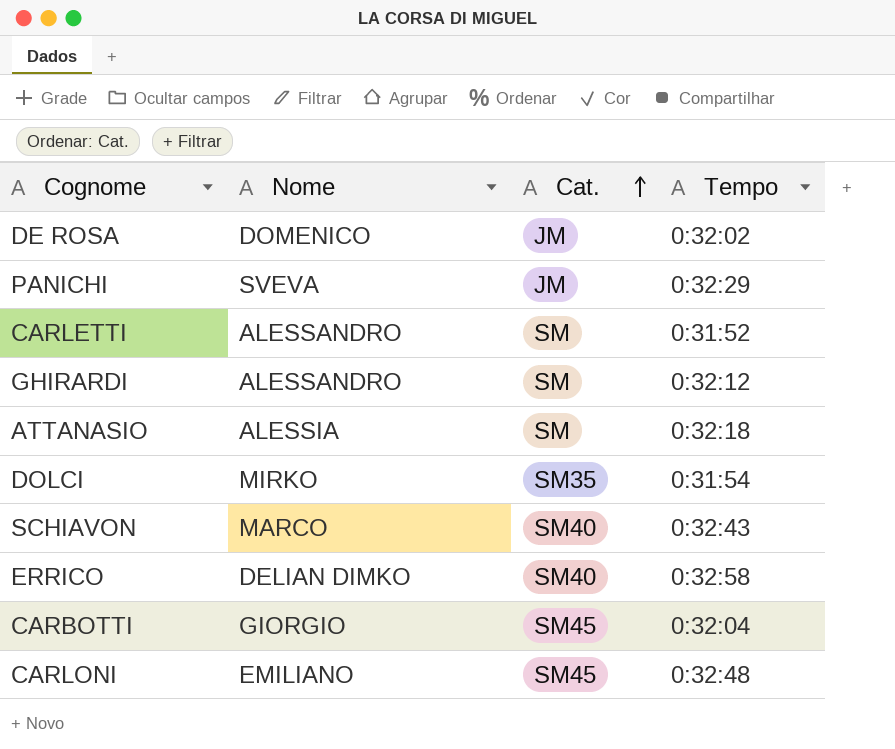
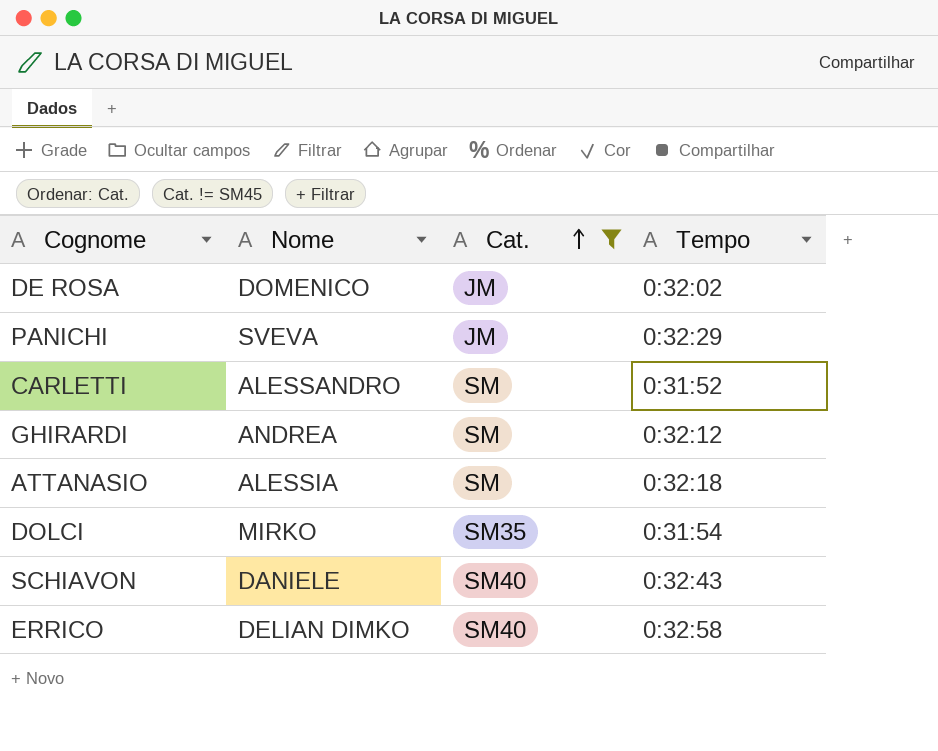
filter: none -> Cat. != SM45
GHIRARDI | Nome: ALESSANDRO -> ANDREA
SCHIAVON | Nome: MARCO -> DANIELE

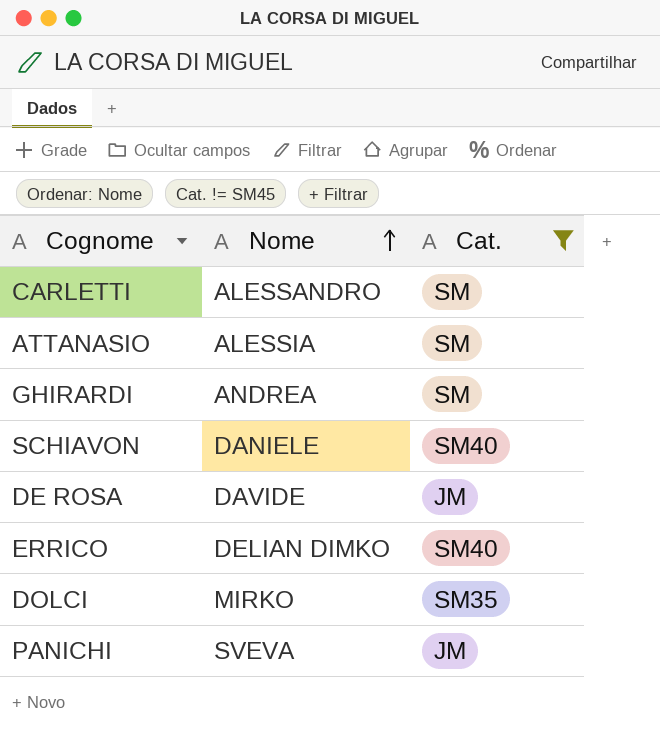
row order: Cat. ascending -> Nome ascending
column Tempo | position: 4 -> none
DE ROSA | Nome: DOMENICO -> DAVIDE

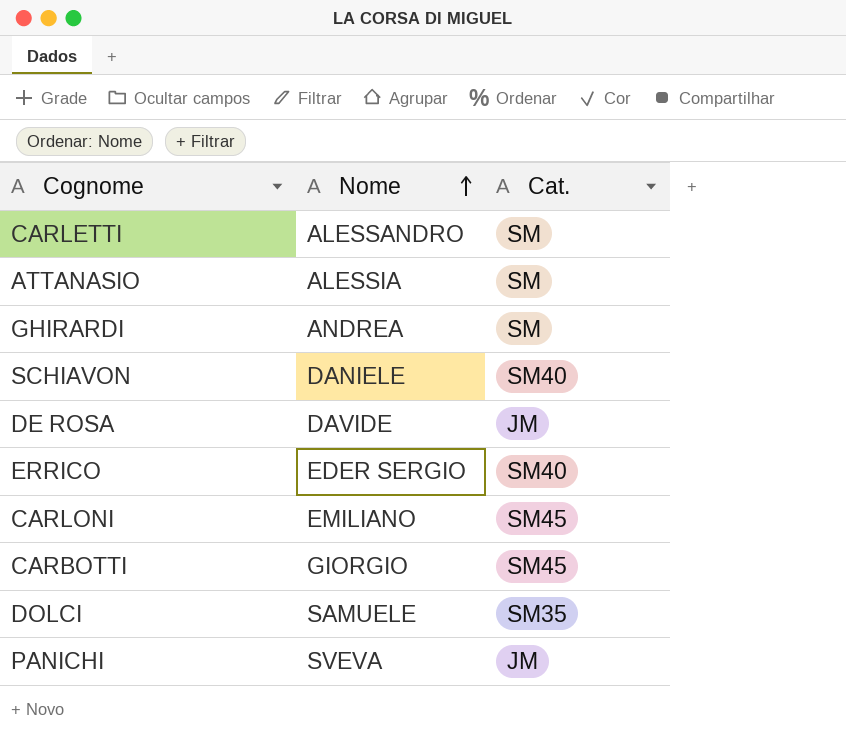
filter: Cat. != SM45 -> none
ERRICO | Nome: DELIAN DIMKO -> EDER SERGIO
DOLCI | Nome: MIRKO -> SAMUELE

